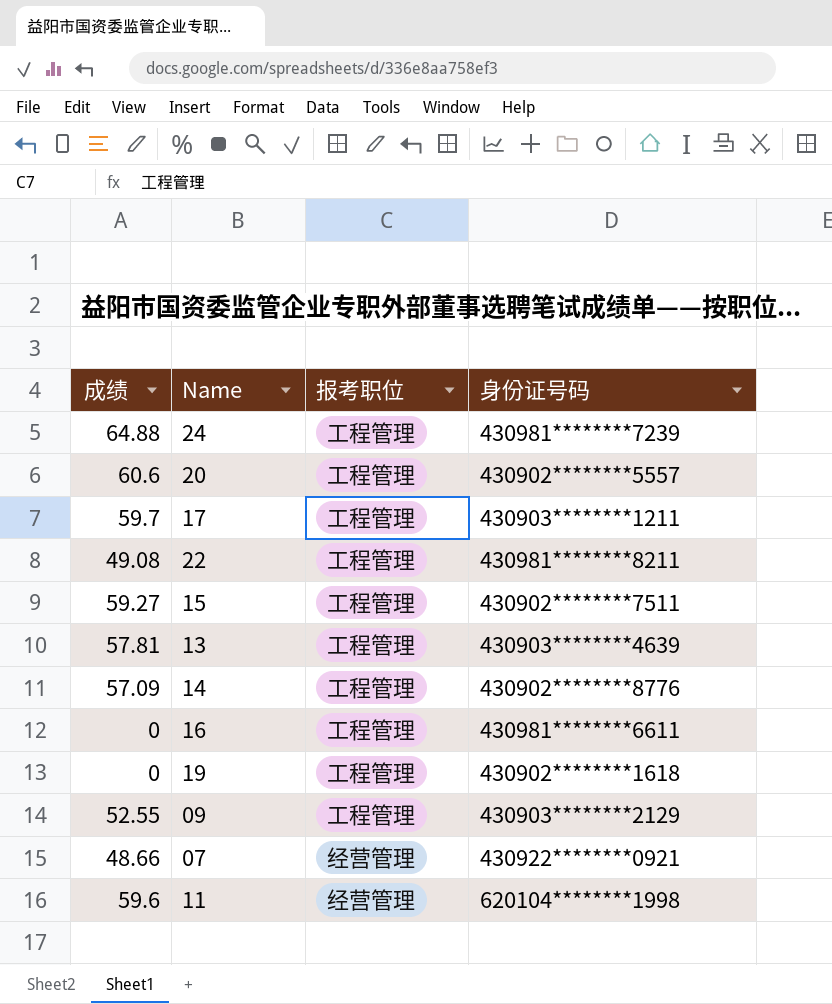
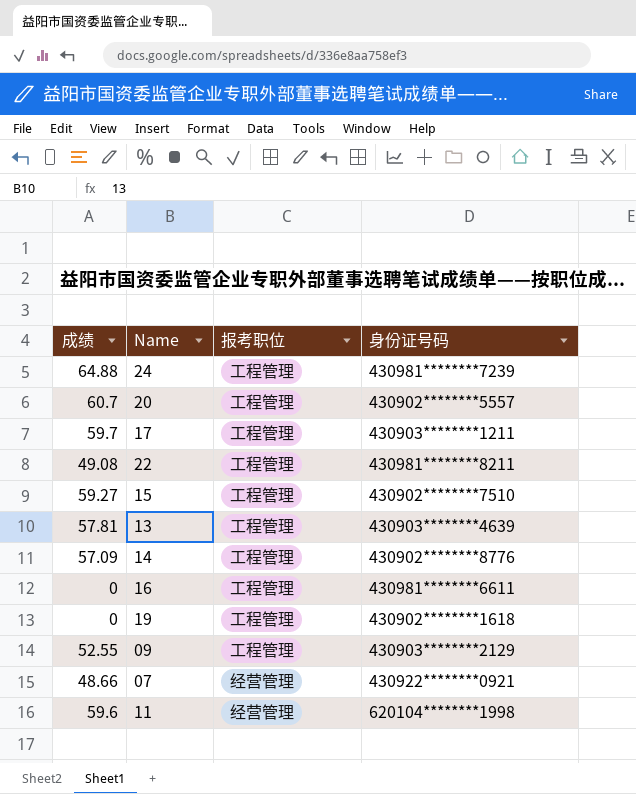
20 | 成绩: 60.6 -> 60.7
15 | 身份证号码: 430902********7511 -> 430902********7510

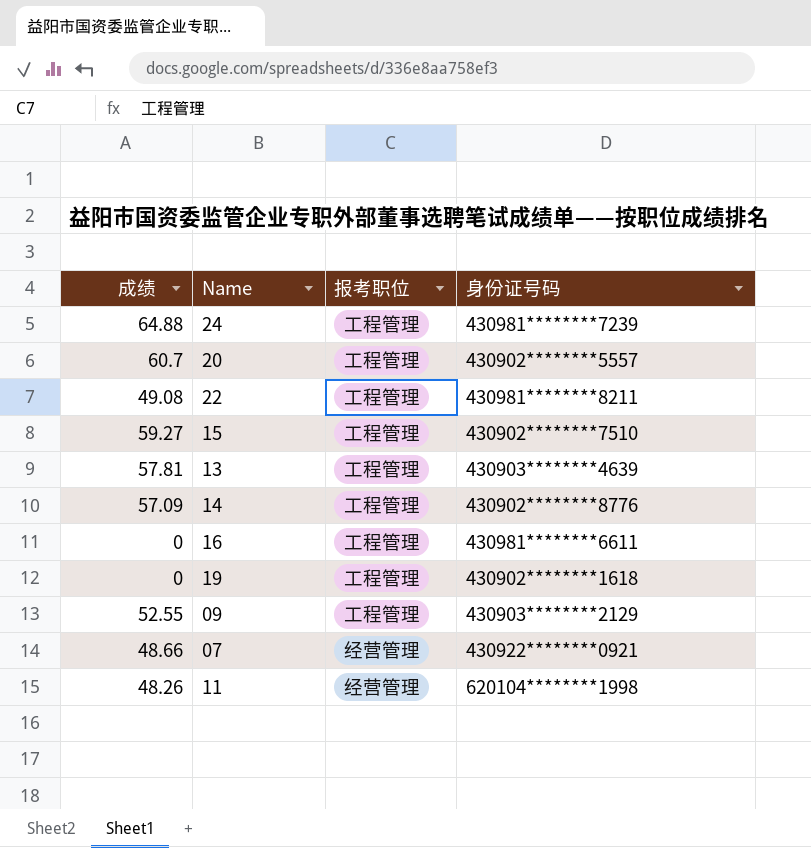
row 17: 59.7 | 工程管理 | 430903********1211 -> none
11 | 成绩: 59.6 -> 48.26

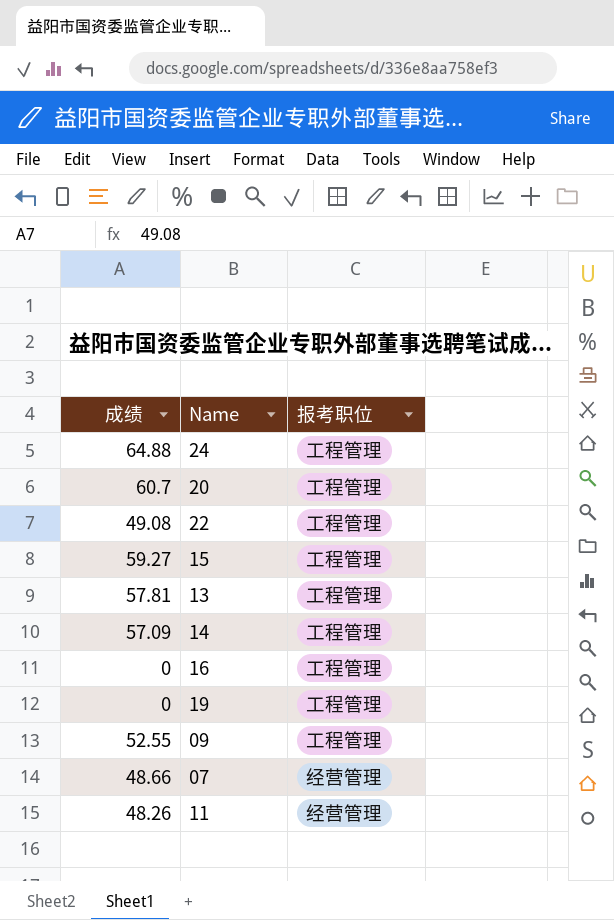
column 身份证号码 | position: 4 -> none

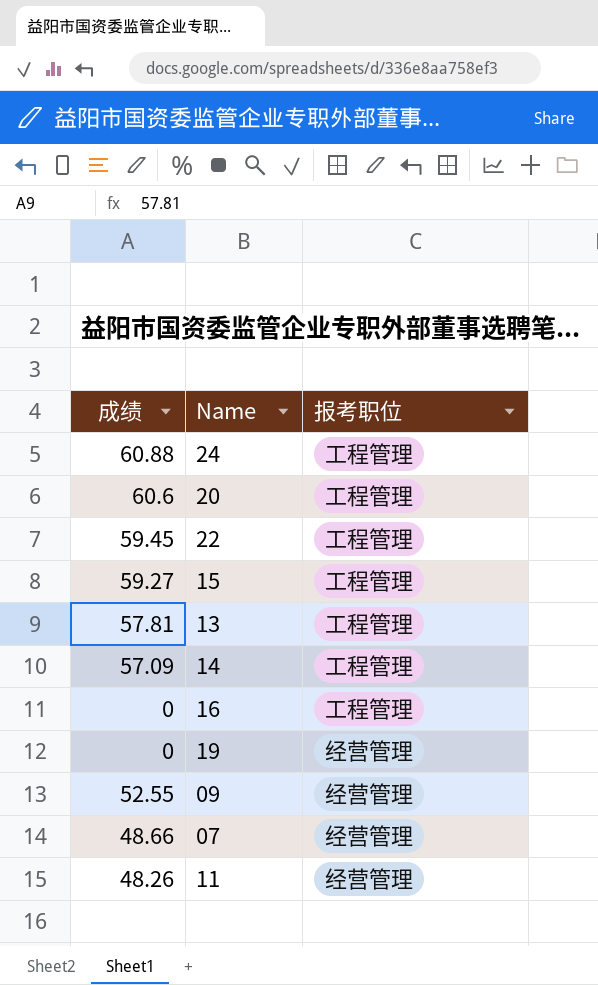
24 | 成绩: 64.88 -> 60.88
20 | 成绩: 60.7 -> 60.6
22 | 成绩: 49.08 -> 59.45
19 | 报考职位: 工程管理 -> 经营管理
09 | 报考职位: 工程管理 -> 经营管理

